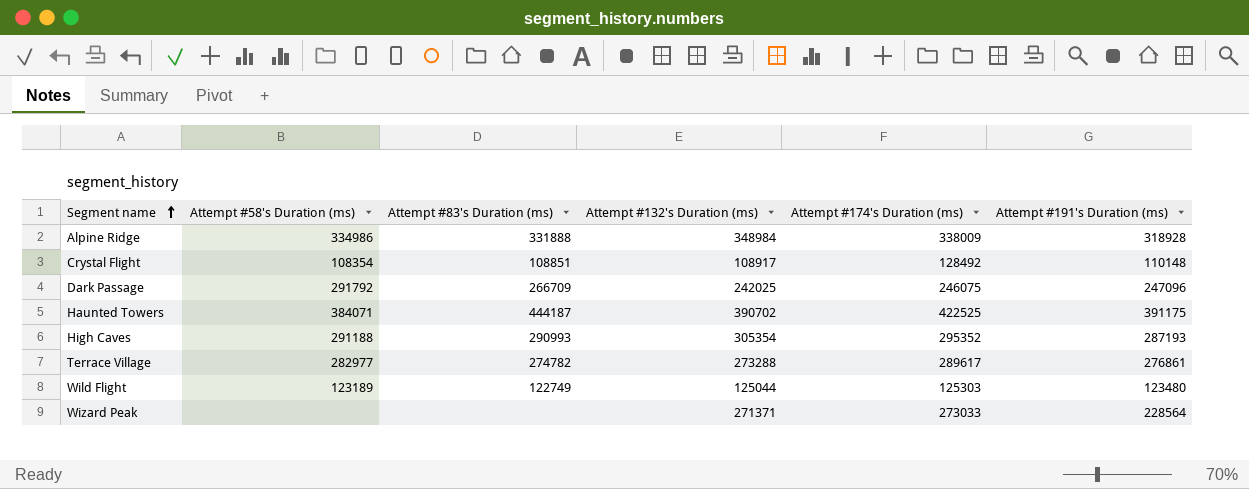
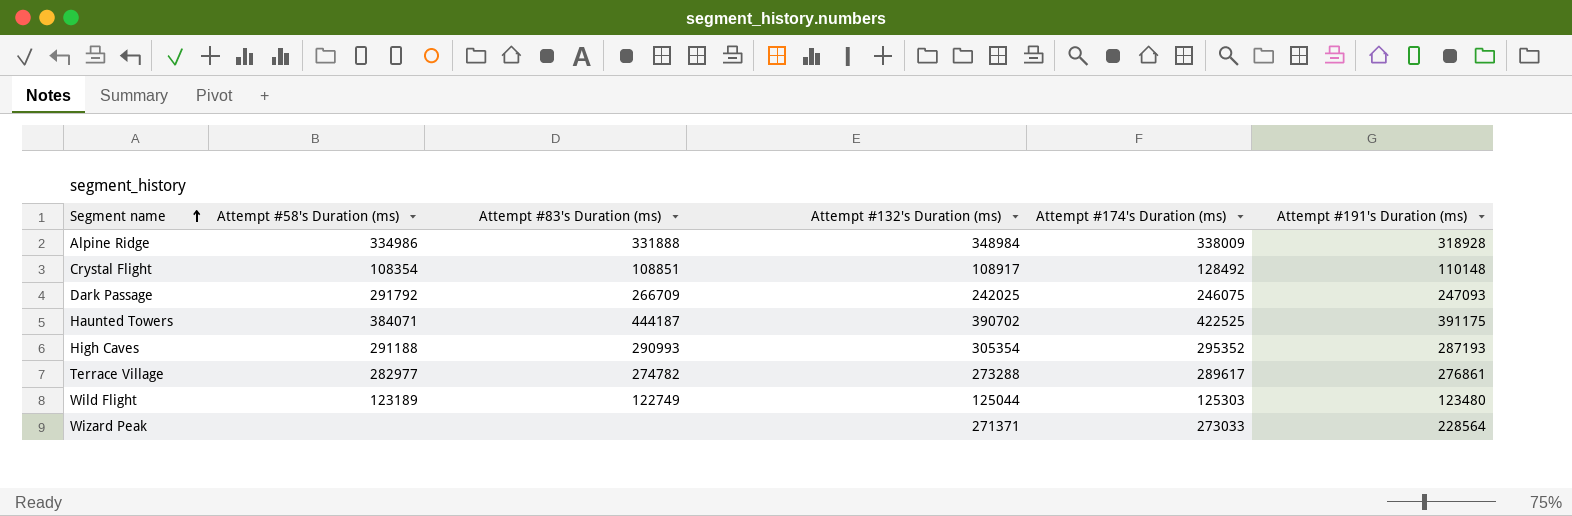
Dark Passage | Attempt #191's Duration (ms): 247096 -> 247093

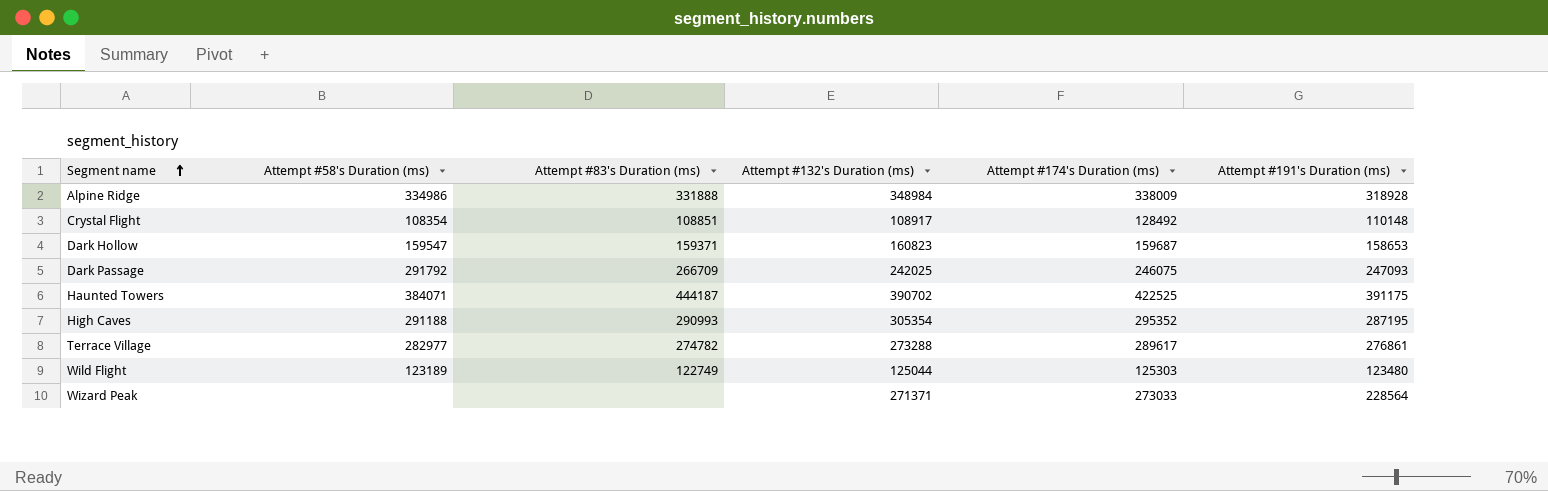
row Dark Hollow: none -> 159547 | 159371 | 160823 | 159687 | 158653
High Caves | Attempt #191's Duration (ms): 287193 -> 287195

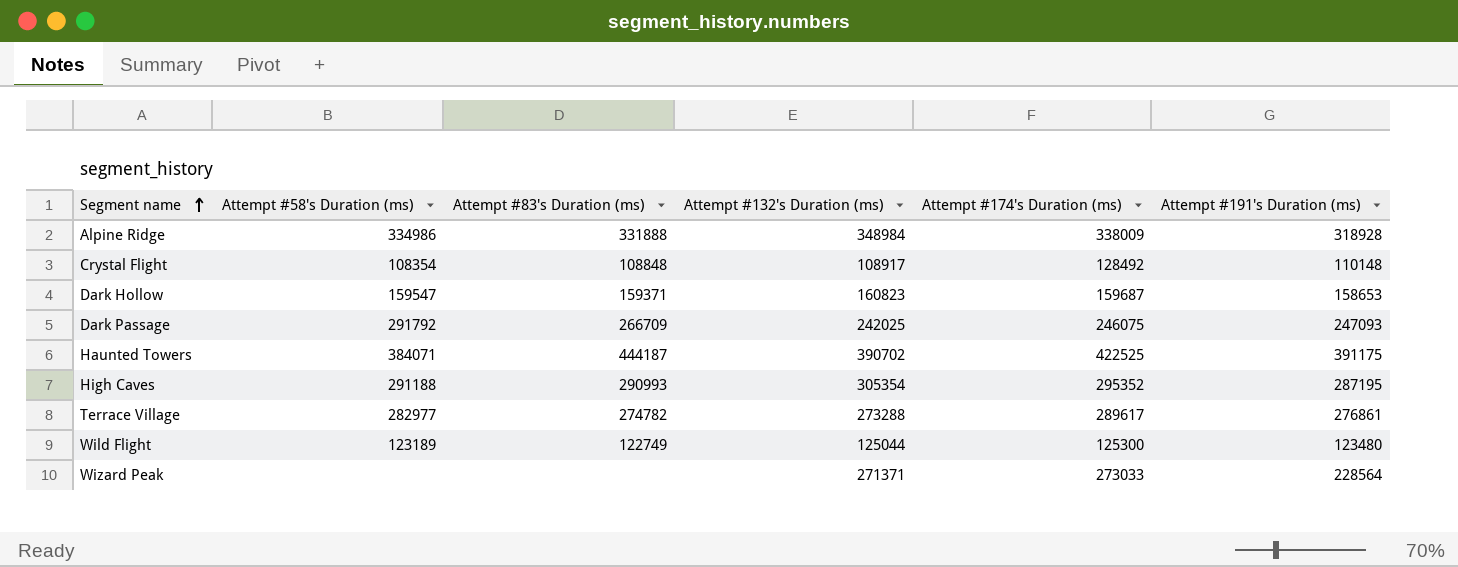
Crystal Flight | Attempt #83's Duration (ms): 108851 -> 108848
Wild Flight | Attempt #174's Duration (ms): 125303 -> 125300

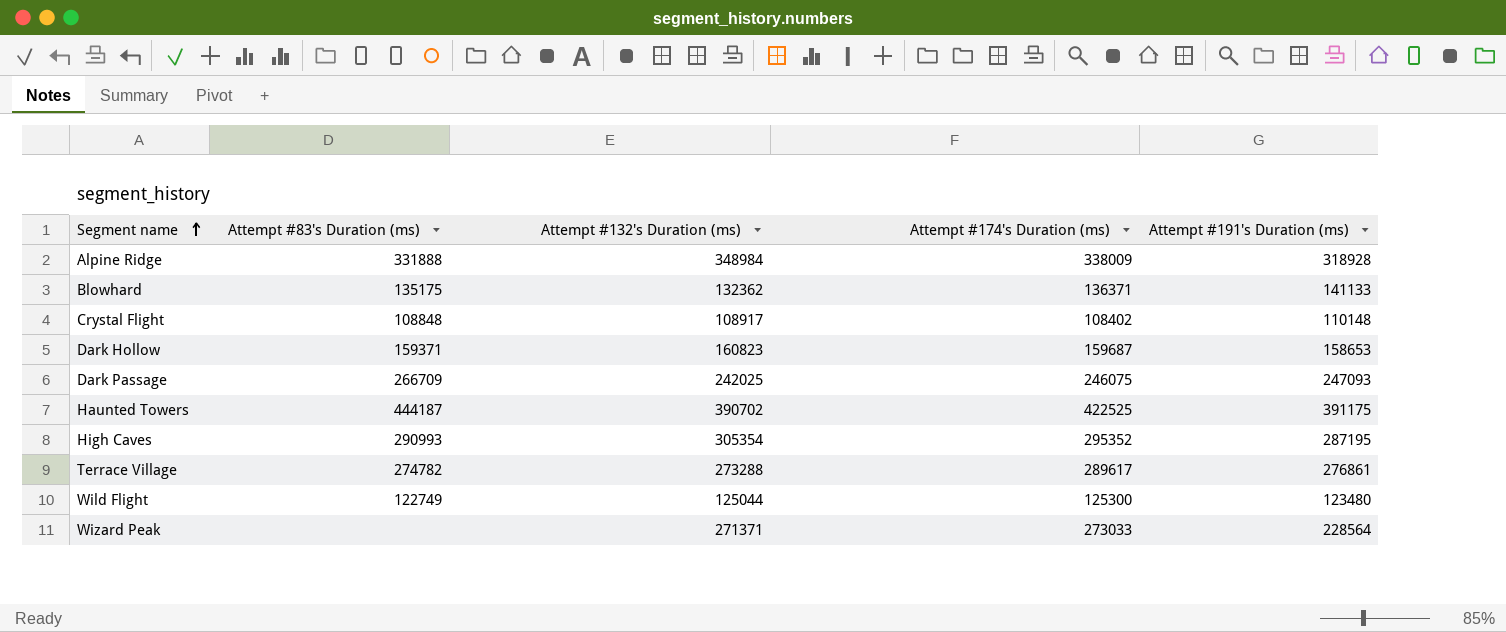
column Attempt #58's Duration (ms) | position: 2 -> none
row Blowhard: none -> 135175 | 132362 | 136371 | 141133
Crystal Flight | Attempt #174's Duration (ms): 128492 -> 108402

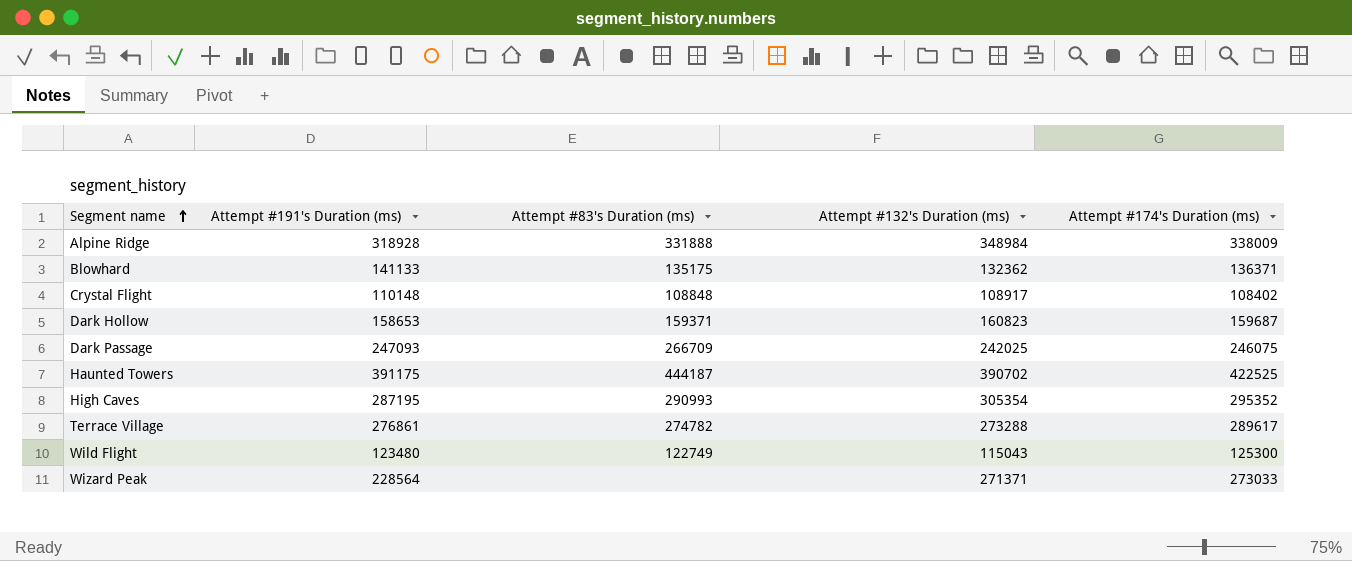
column Attempt #191's Duration (ms) | position: 5 -> 2
Wild Flight | Attempt #132's Duration (ms): 125044 -> 115043

